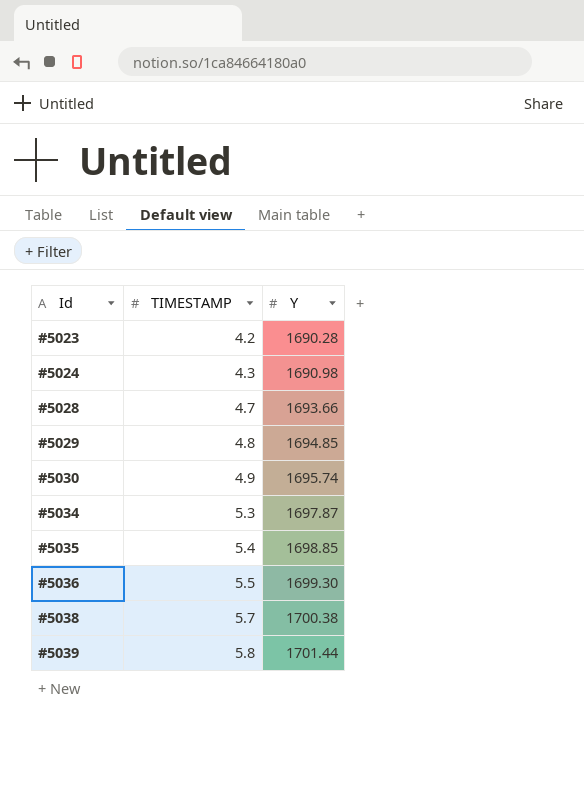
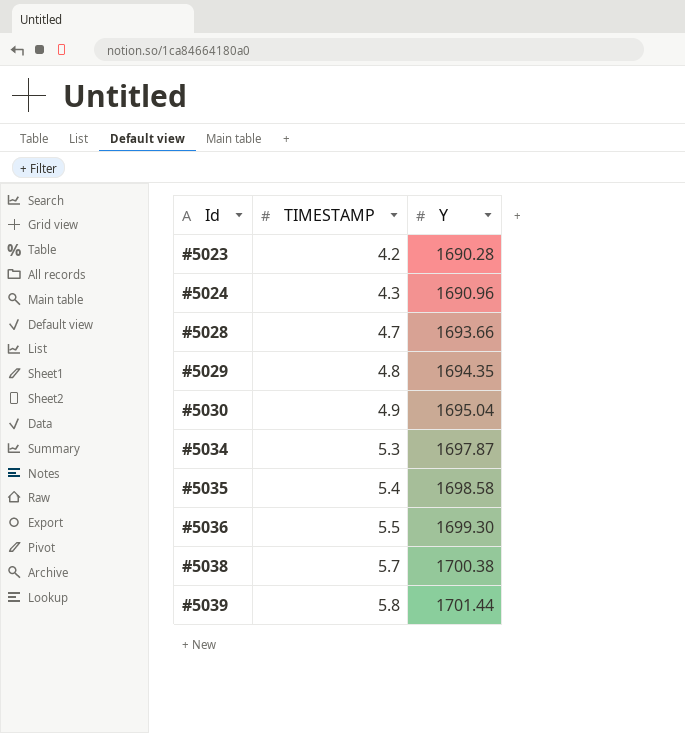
#5024 | Y: 1690.98 -> 1690.96
#5029 | Y: 1694.85 -> 1694.35
#5030 | Y: 1695.74 -> 1695.04
#5035 | Y: 1698.85 -> 1698.58

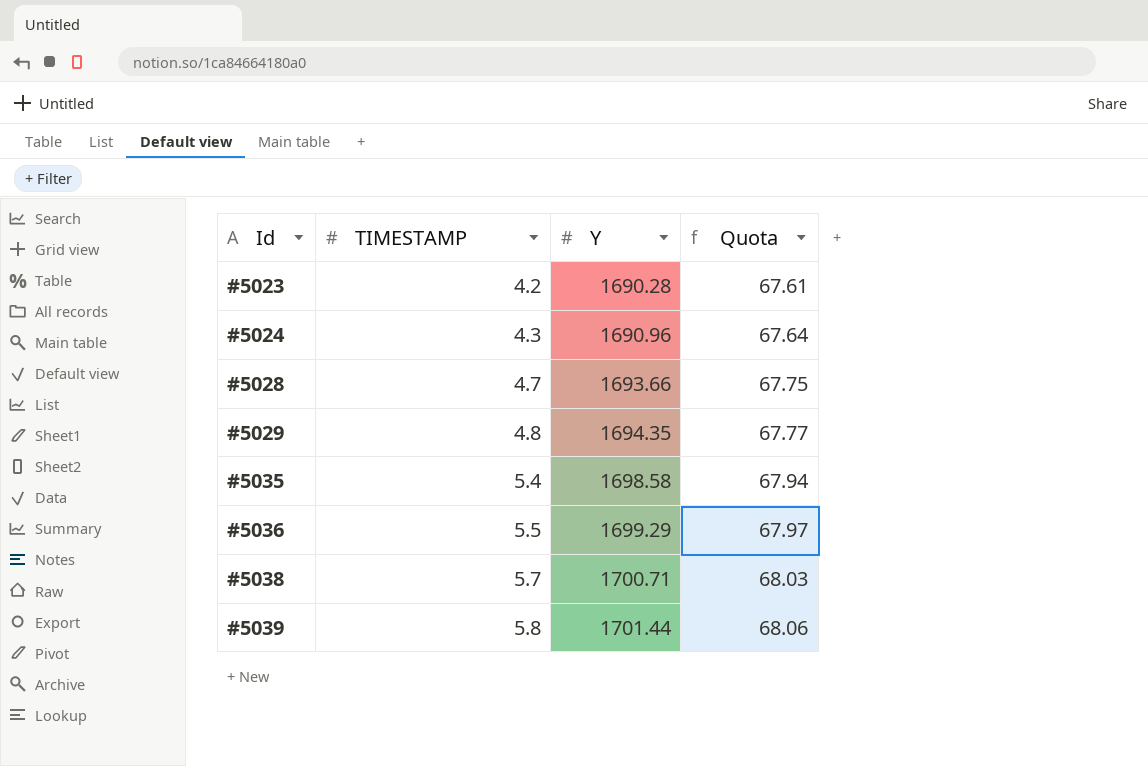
column Quota | formula: none -> [Y] * 0.04
row #5030: 4.9 | 1695.04 -> none
row #5034: 5.3 | 1697.87 -> none
#5036 | Y: 1699.30 -> 1699.29
#5038 | Y: 1700.38 -> 1700.71

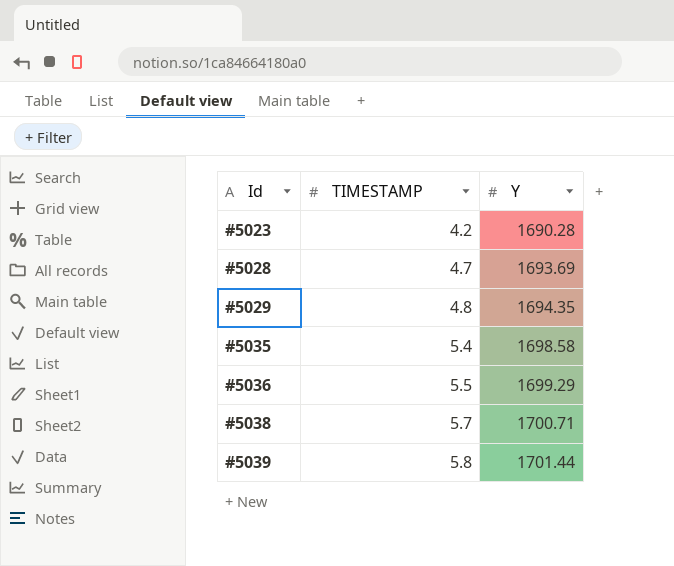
column Quota | formula: [Y] * 0.04 -> none
row #5024: 4.3 | 1690.96 | 67.64 -> none
#5028 | Y: 1693.66 -> 1693.69

